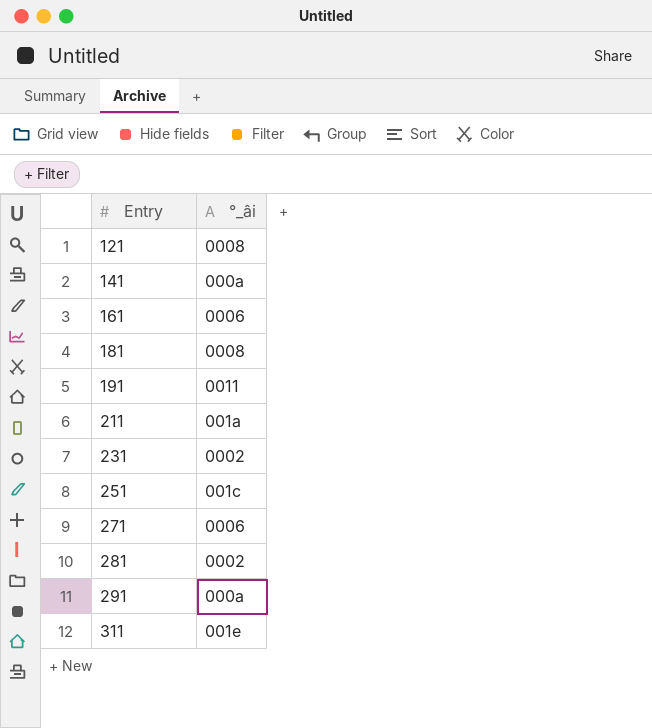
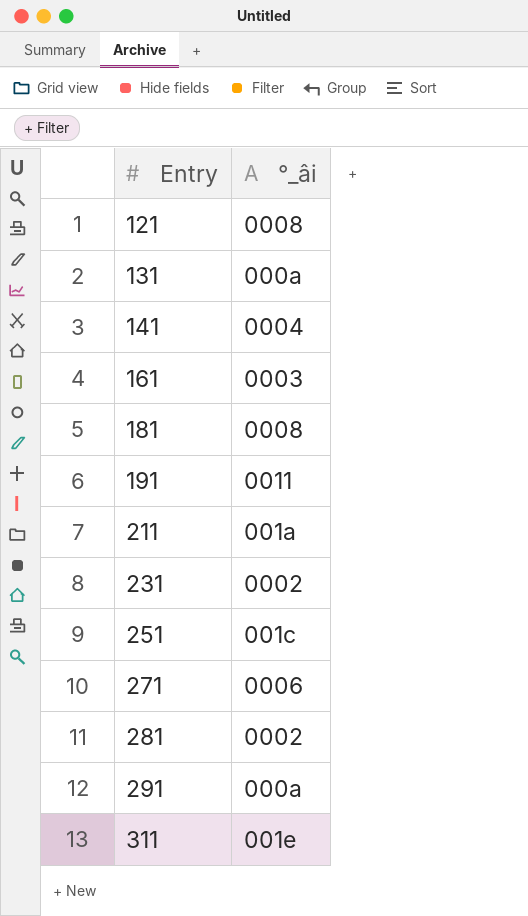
row 131: none -> 000a
141 | °_âi: 000a -> 0004
161 | °_âi: 0006 -> 0003

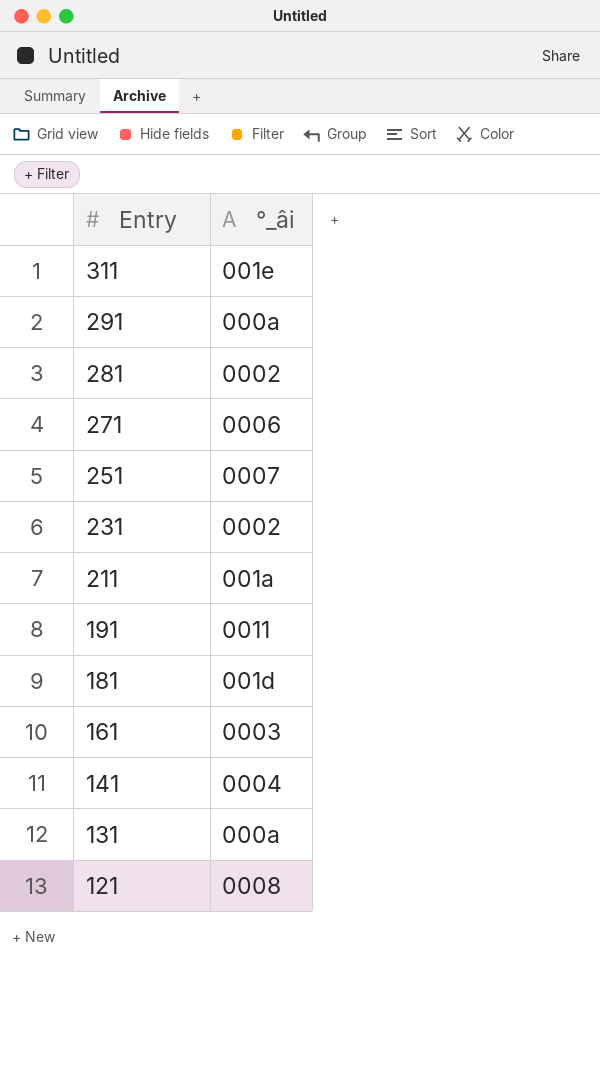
row order: Entry ascending -> Entry descending
251 | °_âi: 001c -> 0007
181 | °_âi: 0008 -> 001d

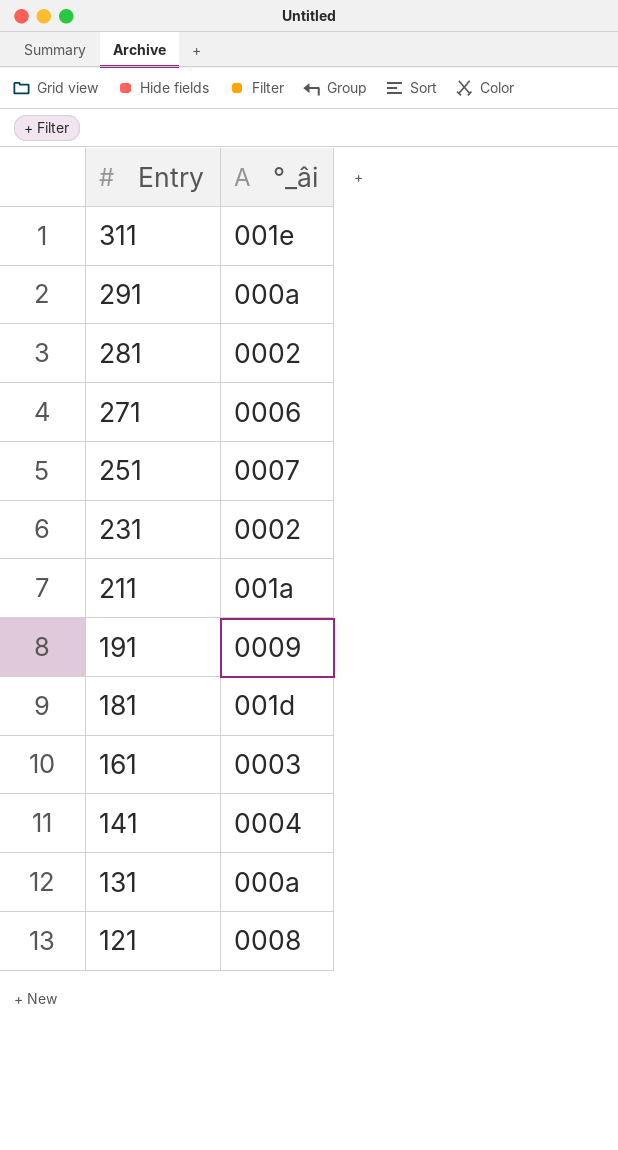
191 | °_âi: 0011 -> 0009

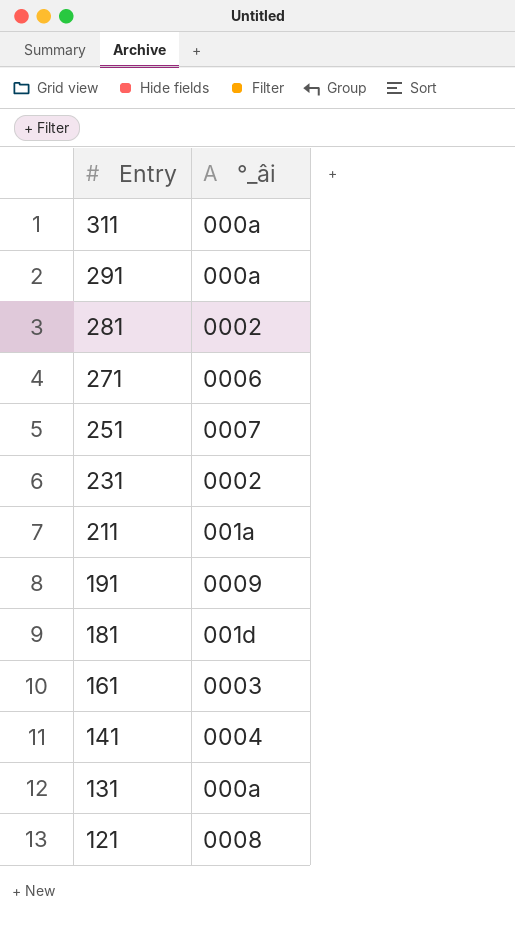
311 | °_âi: 001e -> 000a

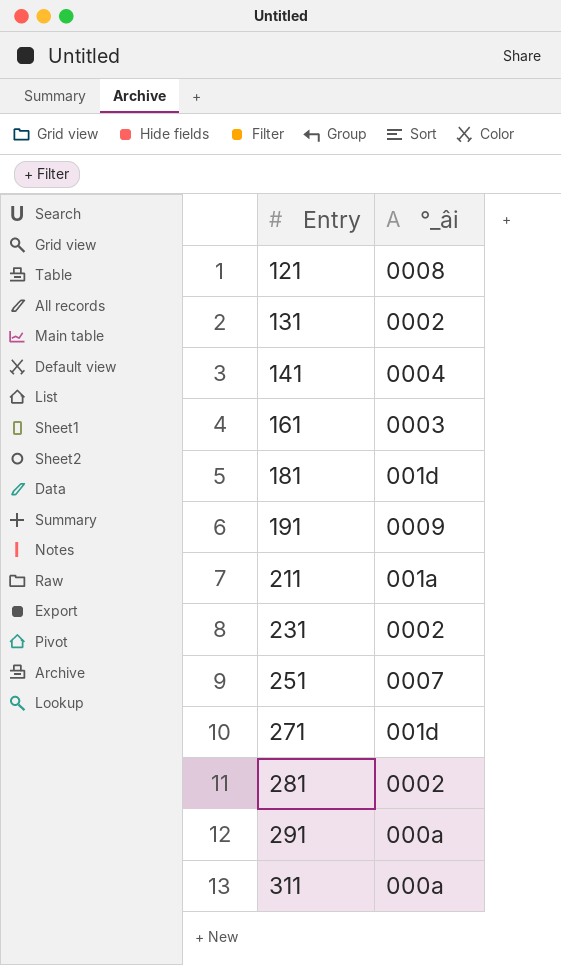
row order: Entry descending -> Entry ascending
131 | °_âi: 000a -> 0002
271 | °_âi: 0006 -> 001d

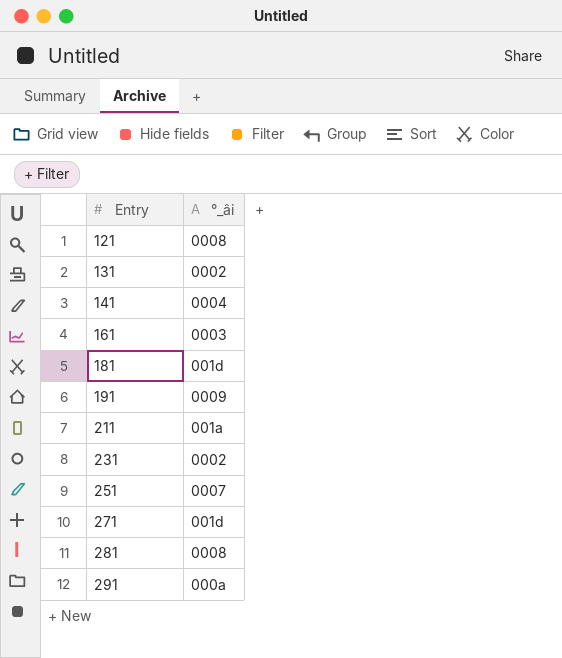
row 311: 000a -> none
281 | °_âi: 0002 -> 0008

